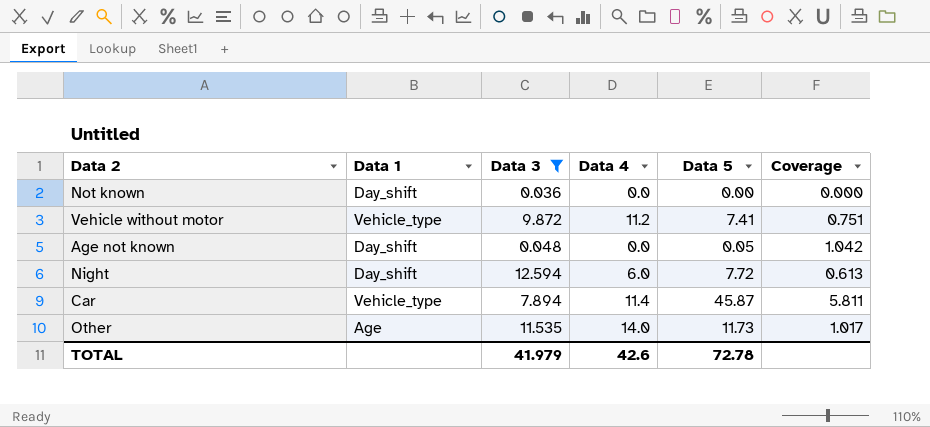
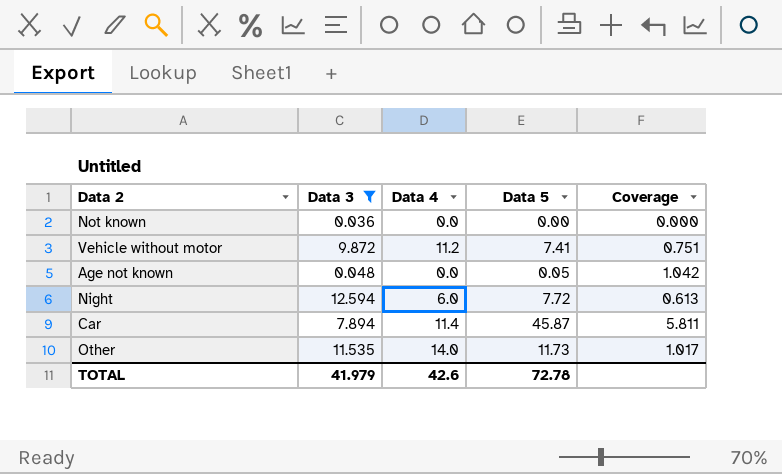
column Data 1 | position: 2 -> none

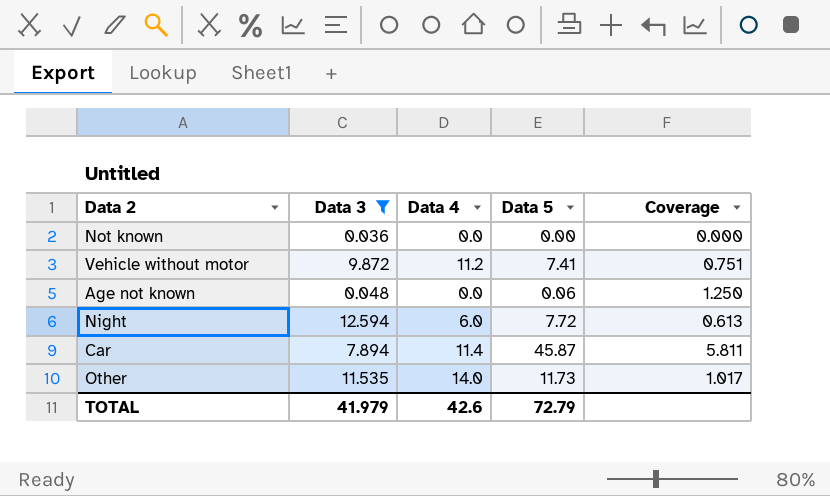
Age not known | Data 5: 0.05 -> 0.06
Age not known | Coverage: 1.042 -> 1.250
TOTAL | Data 5: 72.78 -> 72.79

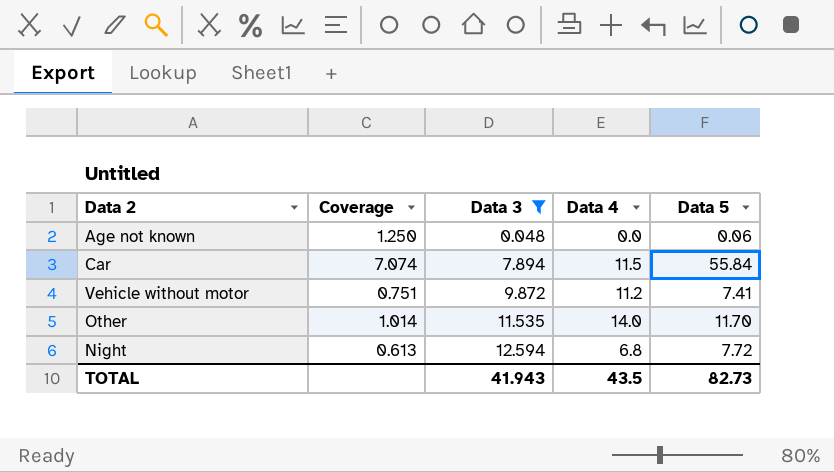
row order: none -> Data 3 ascending
column Coverage | position: 5 -> 2
row Not known: 0.036 | 0.0 | 0.00 | 0.000 -> none
Car | Coverage: 5.811 -> 7.074
Car | Data 4: 11.4 -> 11.5
Car | Data 5: 45.87 -> 55.84
Other | Coverage: 1.017 -> 1.014
Other | Data 5: 11.73 -> 11.70
Night | Data 4: 6.0 -> 6.8
TOTAL | Data 3: 41.979 -> 41.943
TOTAL | Data 4: 42.6 -> 43.5
TOTAL | Data 5: 72.79 -> 82.73

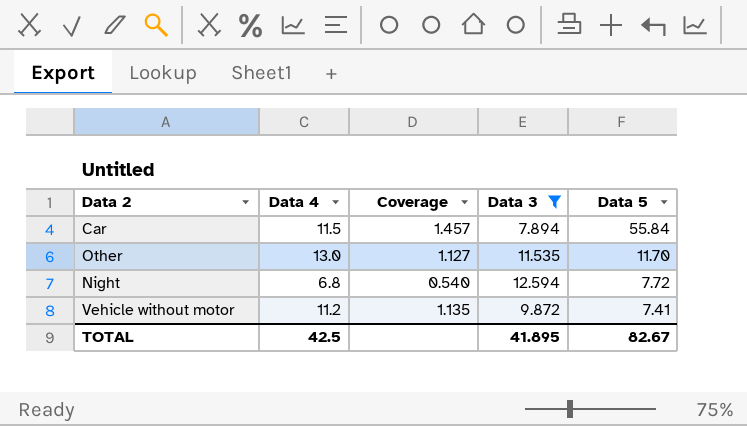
row order: Data 3 ascending -> Data 5 descending
column Data 4 | position: 4 -> 2
column Coverage | formula: [Data 5] / [Data 3] -> [Data 4] / [Data 3]
row Age not known: 1.250 | 0.048 | 0.0 | 0.06 -> none
Other | Data 4: 14.0 -> 13.0
TOTAL | Data 4: 43.5 -> 42.5
TOTAL | Data 3: 41.943 -> 41.895
TOTAL | Data 5: 82.73 -> 82.67

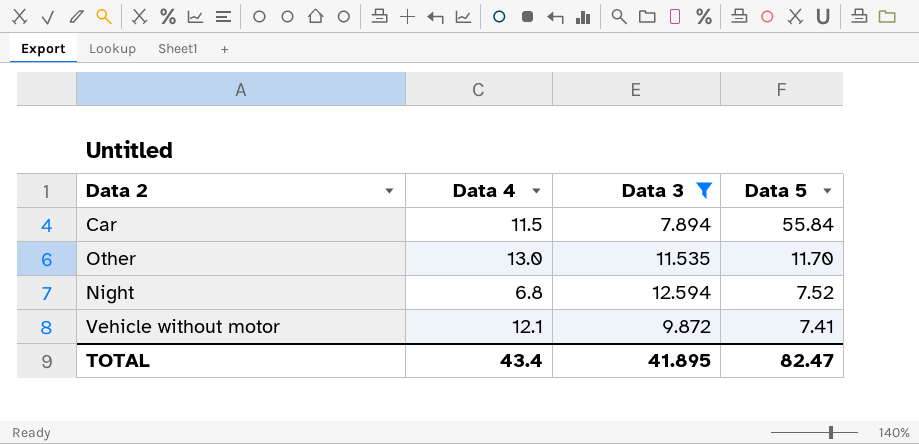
column Coverage | formula: [Data 4] / [Data 3] -> none
Night | Data 5: 7.72 -> 7.52
Vehicle without motor | Data 4: 11.2 -> 12.1
TOTAL | Data 4: 42.5 -> 43.4
TOTAL | Data 5: 82.67 -> 82.47

